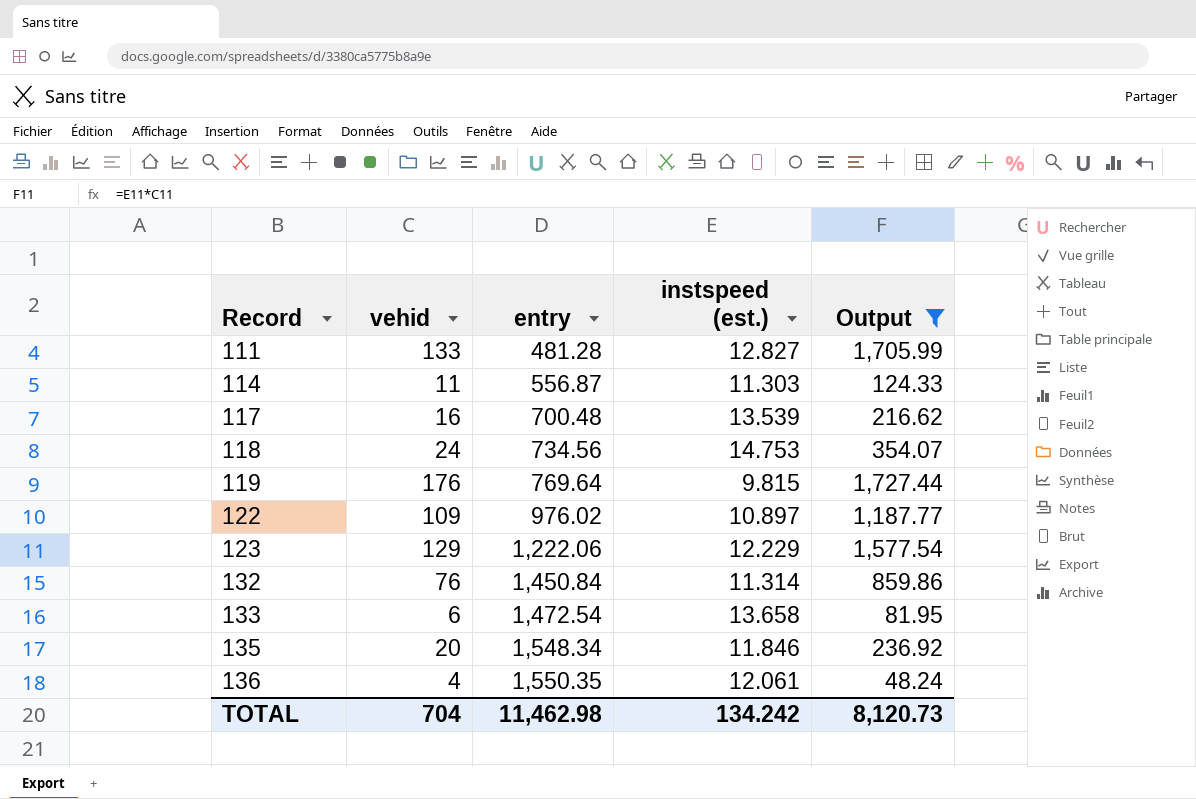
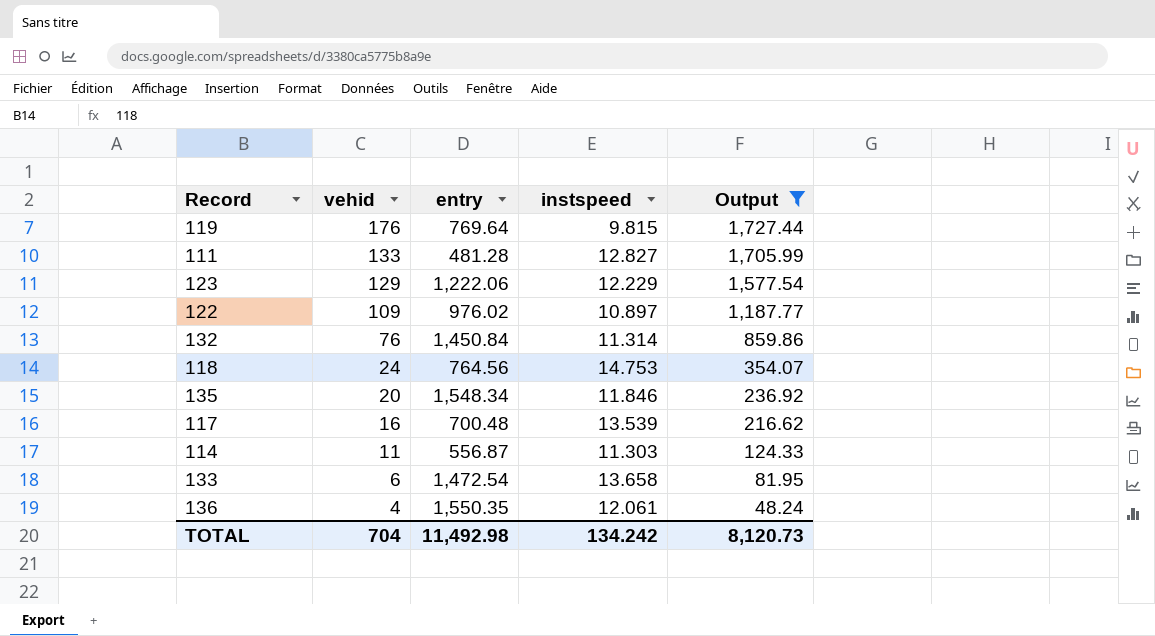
row order: Record ascending -> vehid descending
column name: instspeed (est.) -> instspeed
118 | entry: 734.56 -> 764.56
TOTAL | entry: 11,462.98 -> 11,492.98

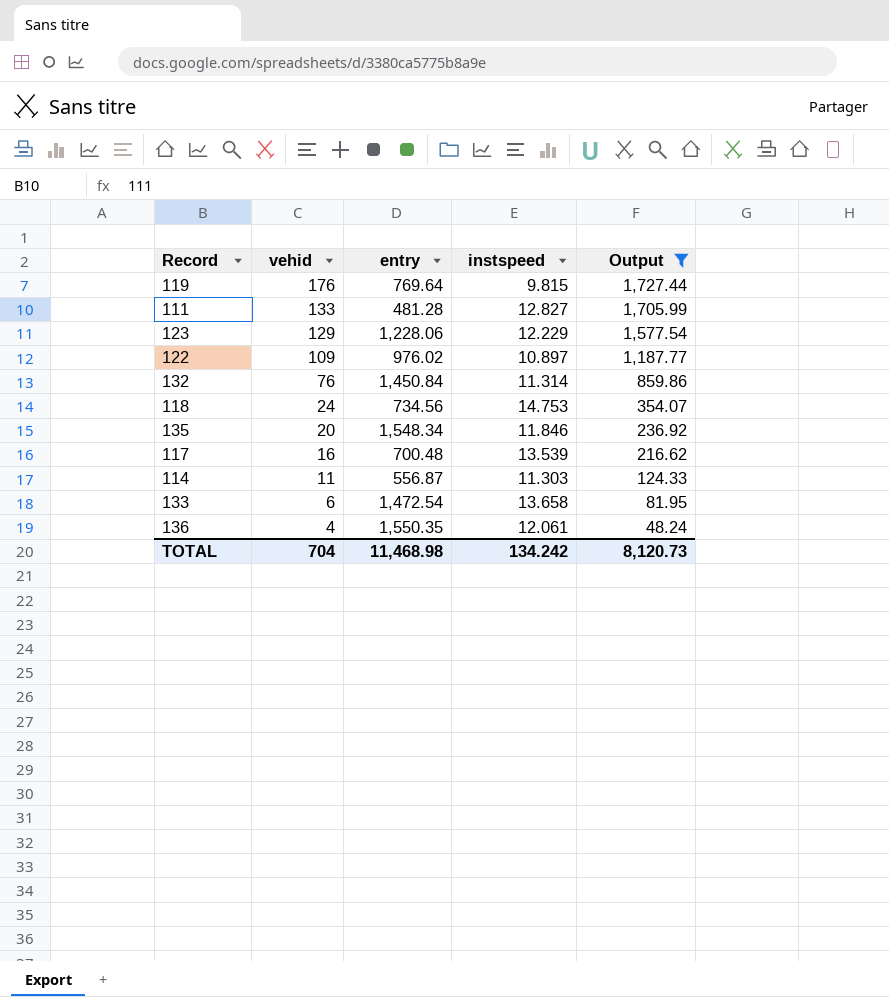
123 | entry: 1,222.06 -> 1,228.06
118 | entry: 764.56 -> 734.56
TOTAL | entry: 11,492.98 -> 11,468.98

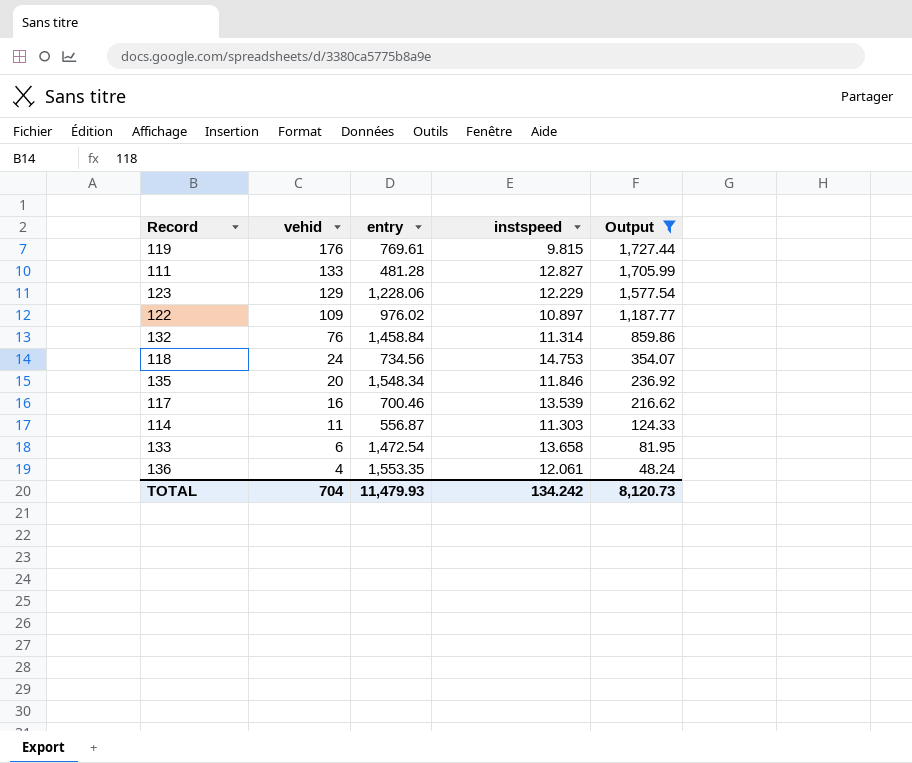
119 | entry: 769.64 -> 769.61
132 | entry: 1,450.84 -> 1,458.84
117 | entry: 700.48 -> 700.46
136 | entry: 1,550.35 -> 1,553.35
TOTAL | entry: 11,468.98 -> 11,479.93

